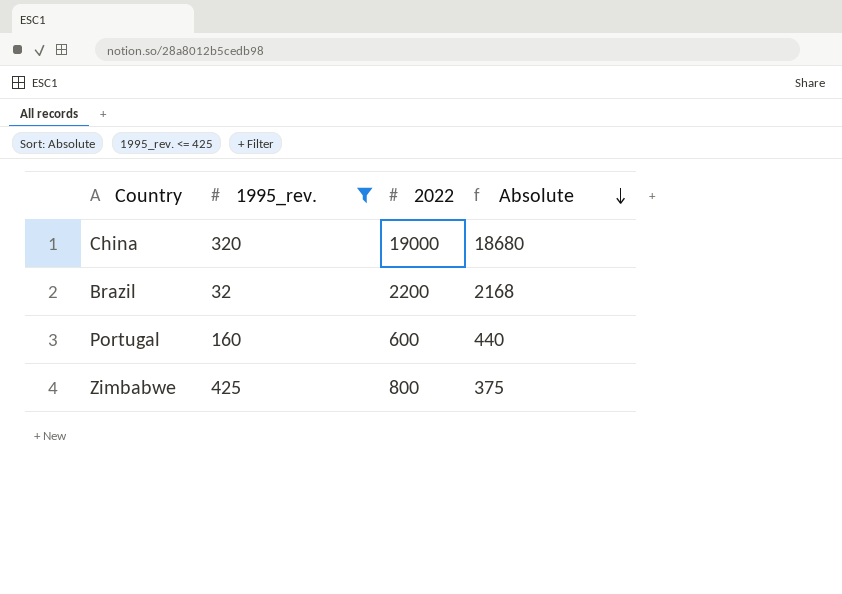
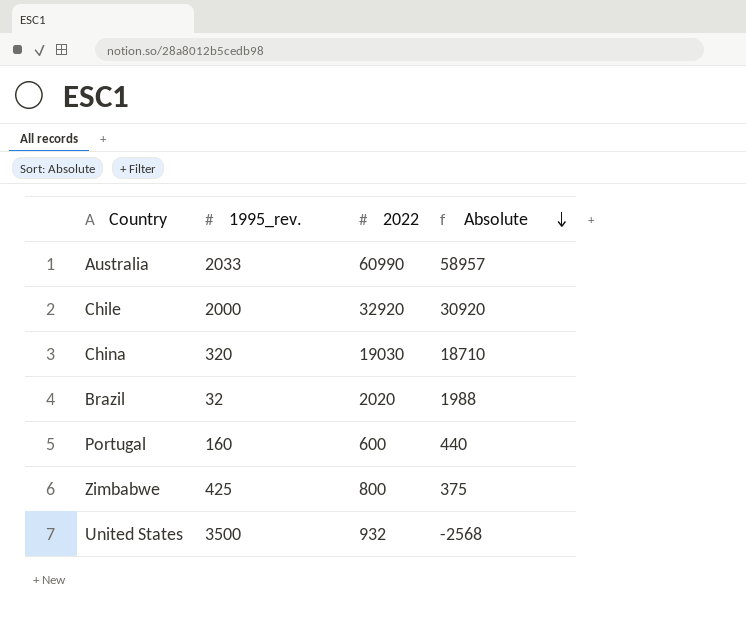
filter: 1995_rev. <= 425 -> none
China | 2022: 19000 -> 19030
China | Absolute: 18680 -> 18710
Brazil | 2022: 2200 -> 2020
Brazil | Absolute: 2168 -> 1988

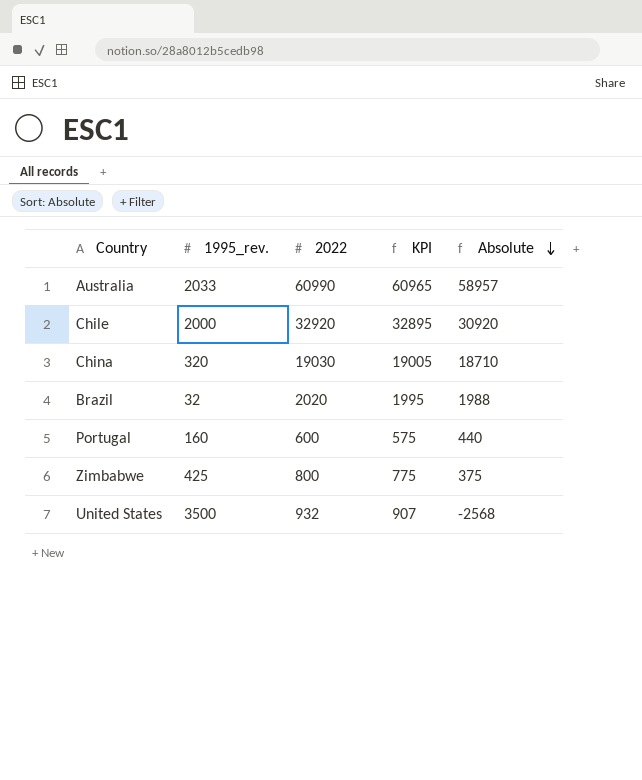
column KPI | formula: none -> [2022] - 25

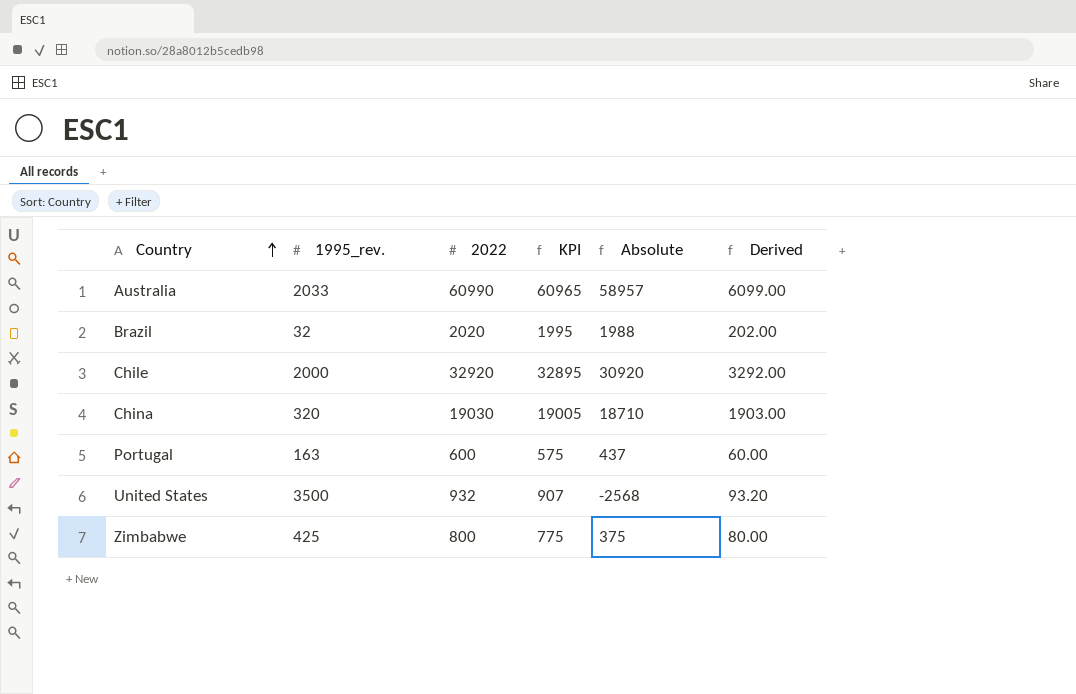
row order: Absolute descending -> Country ascending
column Derived | formula: none -> [2022] * 0.1
Portugal | 1995_rev.: 160 -> 163
Portugal | Absolute: 440 -> 437

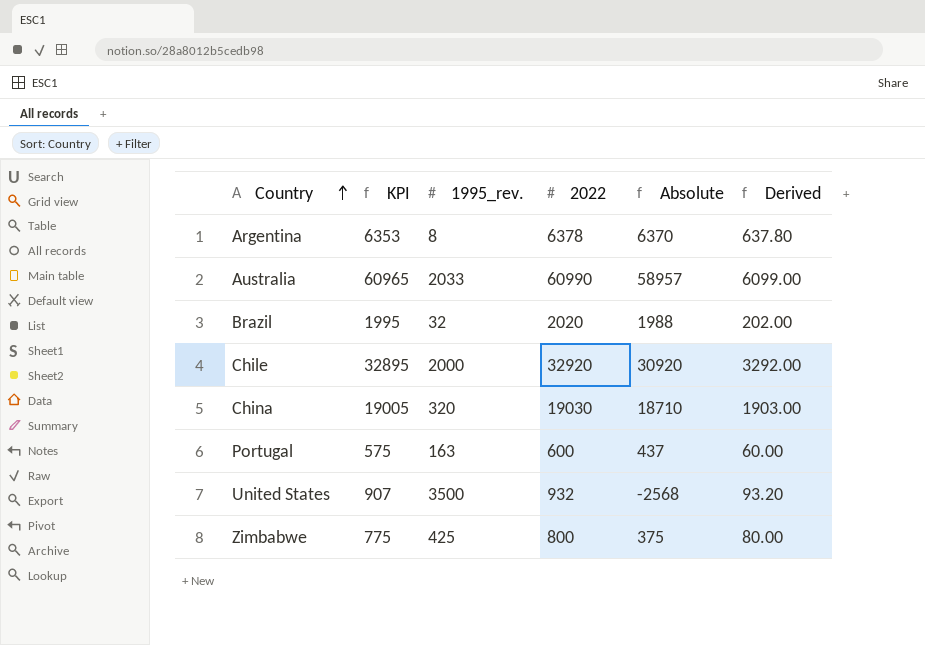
column KPI | position: 4 -> 2
row Argentina: none -> 6353 | 8 | 6378 | 6370 | 637.80

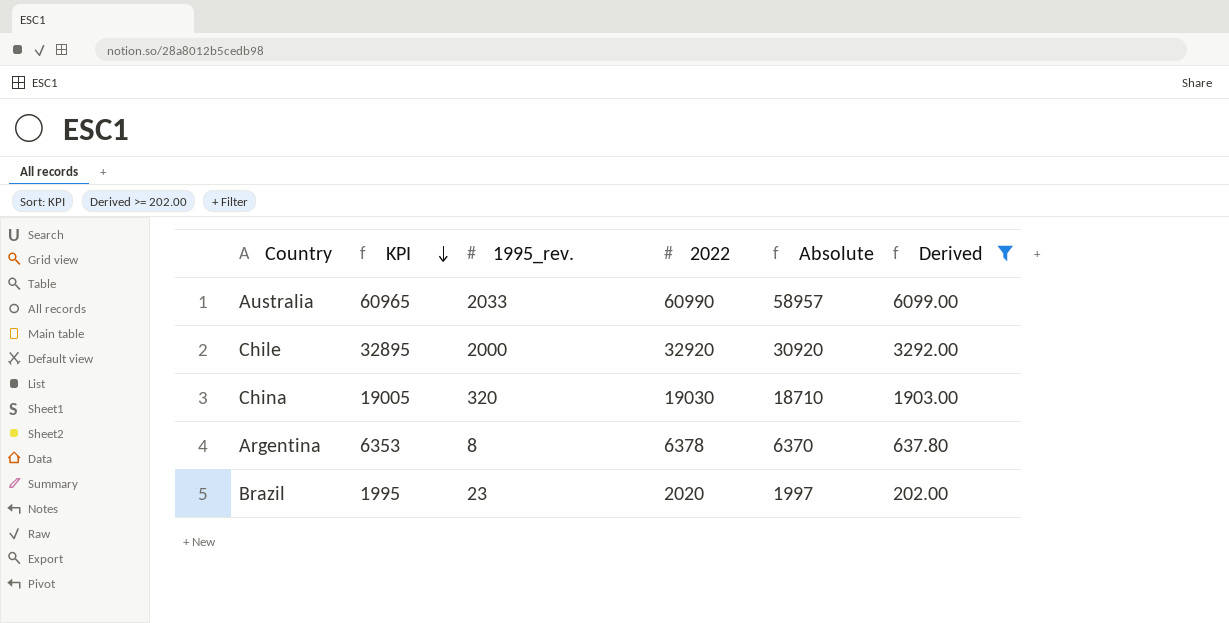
filter: none -> Derived >= 202.00
row order: Country ascending -> KPI descending
Brazil | 1995_rev.: 32 -> 23
Brazil | Absolute: 1988 -> 1997

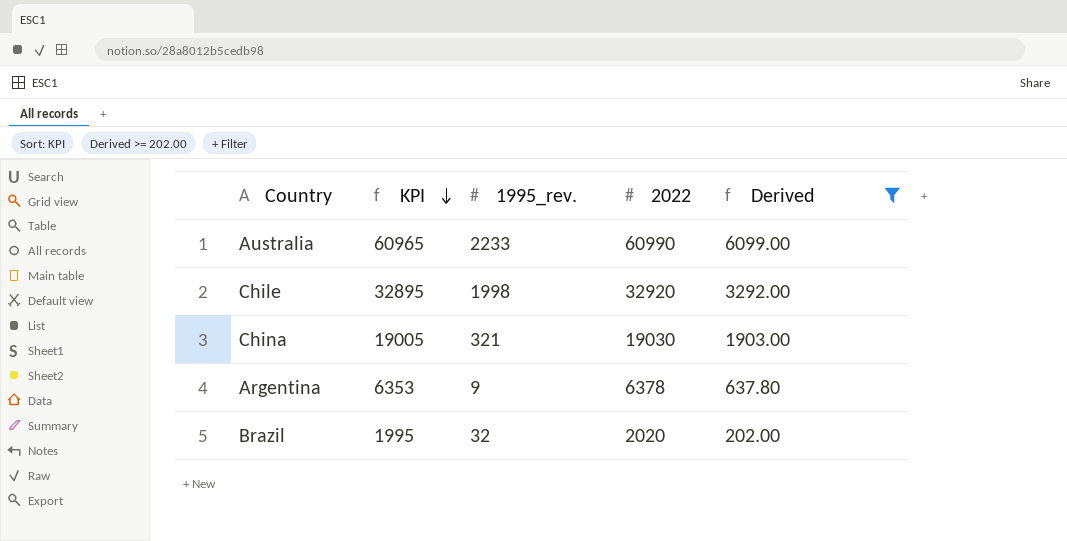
column Absolute | formula: [2022] - [1995_rev.] -> none
Australia | 1995_rev.: 2033 -> 2233
Chile | 1995_rev.: 2000 -> 1998
China | 1995_rev.: 320 -> 321
Argentina | 1995_rev.: 8 -> 9
Brazil | 1995_rev.: 23 -> 32

